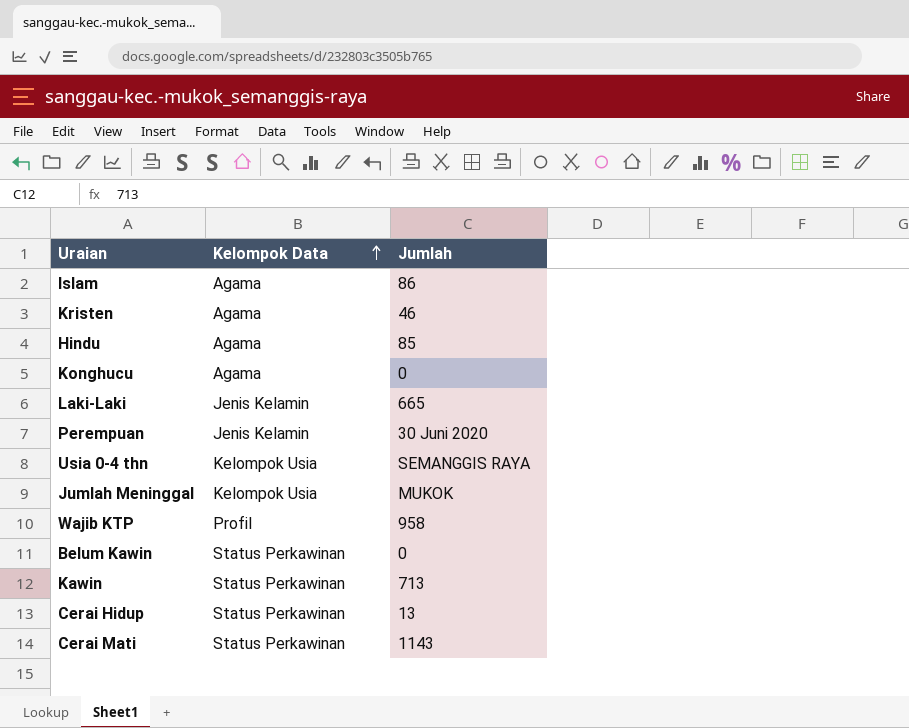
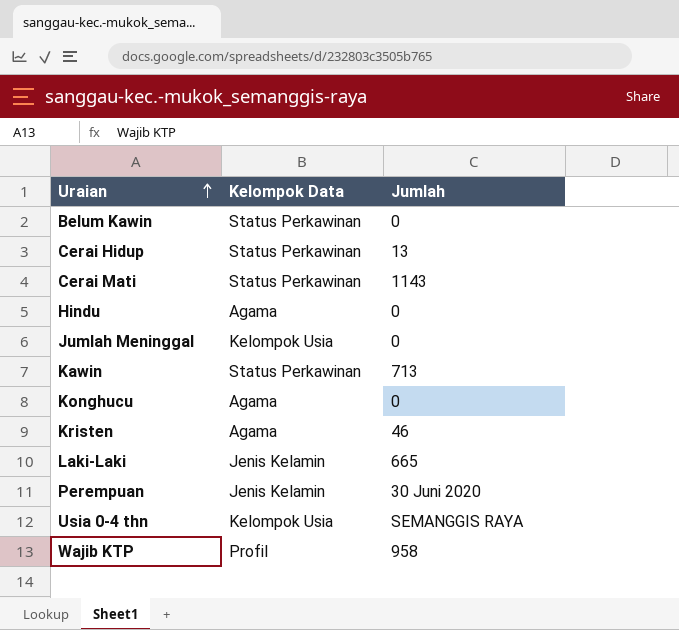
row order: Kelompok Data ascending -> Uraian ascending
row Islam: Agama | 86 -> none
Hindu | Jumlah: 85 -> 0
Jumlah Meninggal | Jumlah: MUKOK -> 0

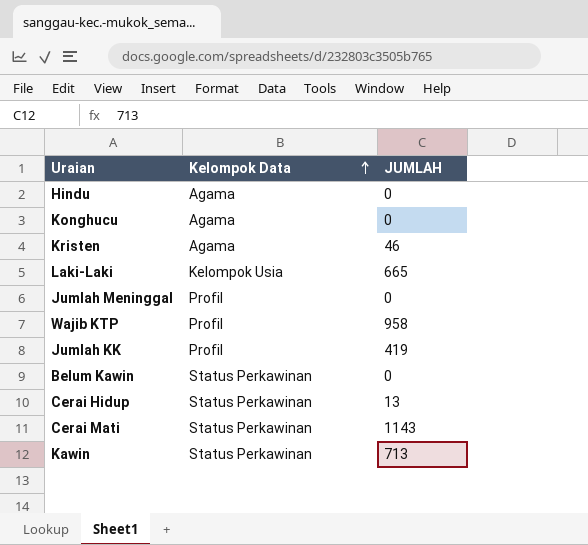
row order: Uraian ascending -> Kelompok Data ascending
column name: Jumlah -> JUMLAH
row Perempuan: Jenis Kelamin | 30 Juni 2020 -> none
row Usia 0-4 thn: Kelompok Usia | SEMANGGIS RAYA -> none
Laki-Laki | Kelompok Data: Jenis Kelamin -> Kelompok Usia
Jumlah Meninggal | Kelompok Data: Kelompok Usia -> Profil
row Jumlah KK: none -> Profil | 419

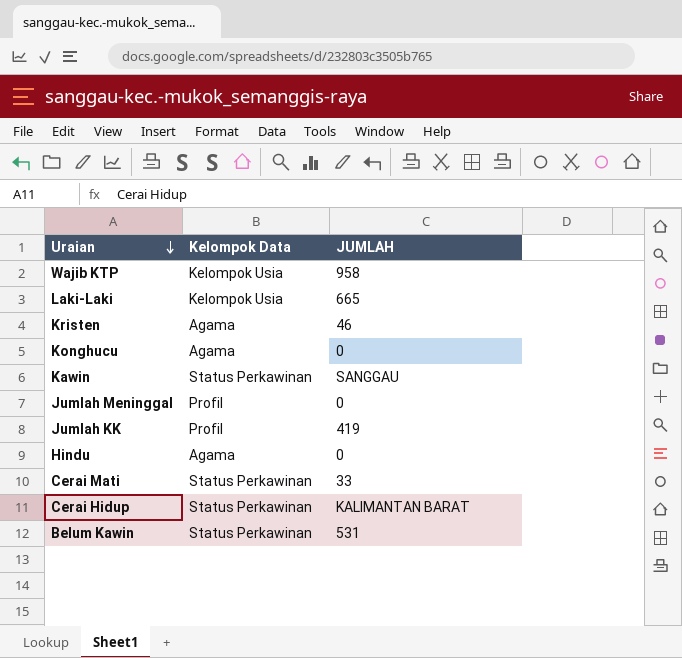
row order: Kelompok Data ascending -> Uraian descending
Wajib KTP | Kelompok Data: Profil -> Kelompok Usia
Kawin | JUMLAH: 713 -> SANGGAU
Cerai Mati | JUMLAH: 1143 -> 33
Cerai Hidup | JUMLAH: 13 -> KALIMANTAN BARAT
Belum Kawin | JUMLAH: 0 -> 531

